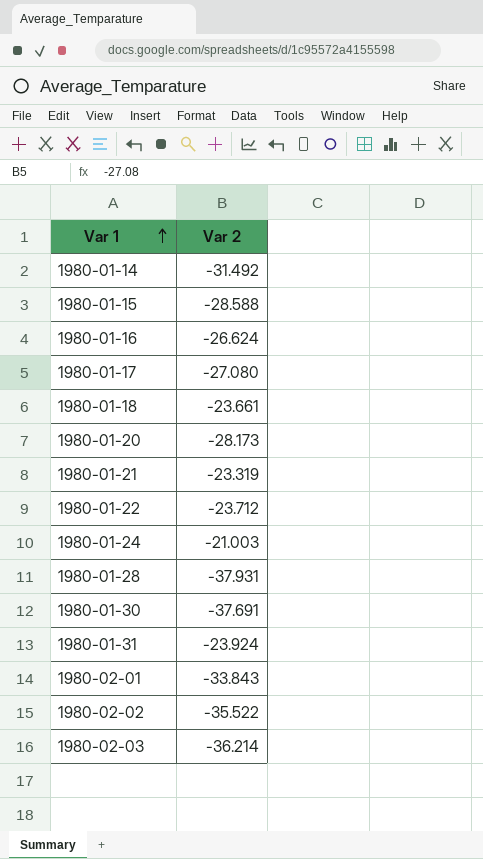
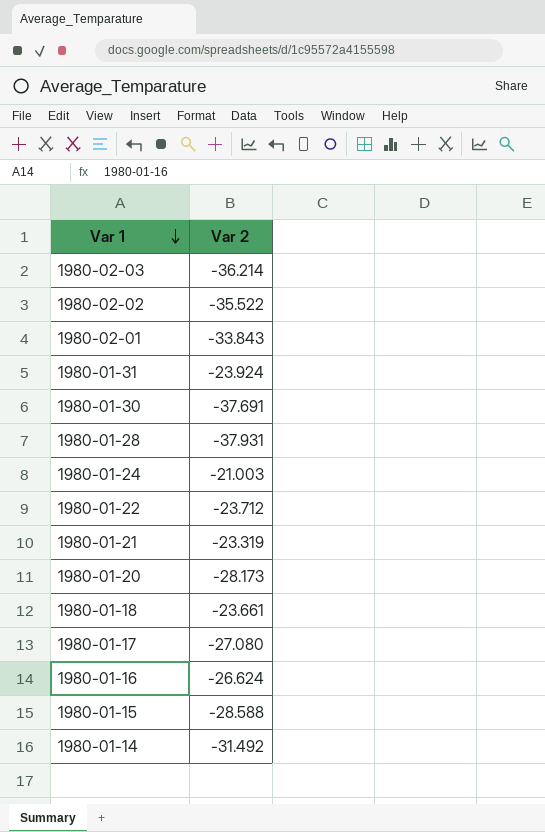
row order: Var 1 ascending -> Var 1 descending

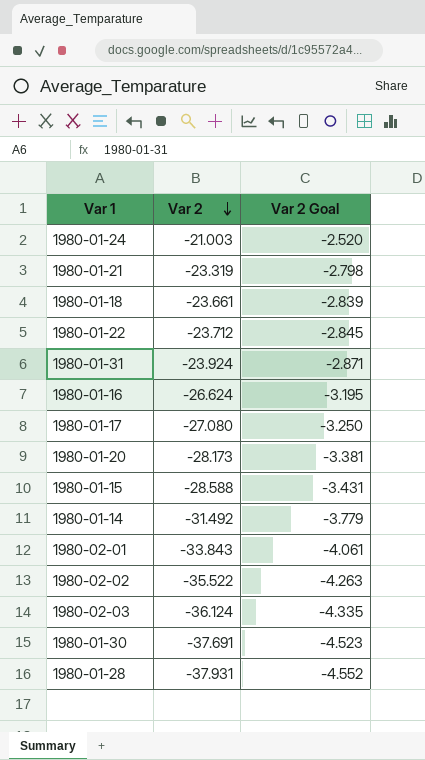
row order: Var 1 descending -> Var 2 descending
column Var 2 Goal | formula: none -> [Var 2] * 0.12
1980-02-03 | Var 2: -36.214 -> -36.124

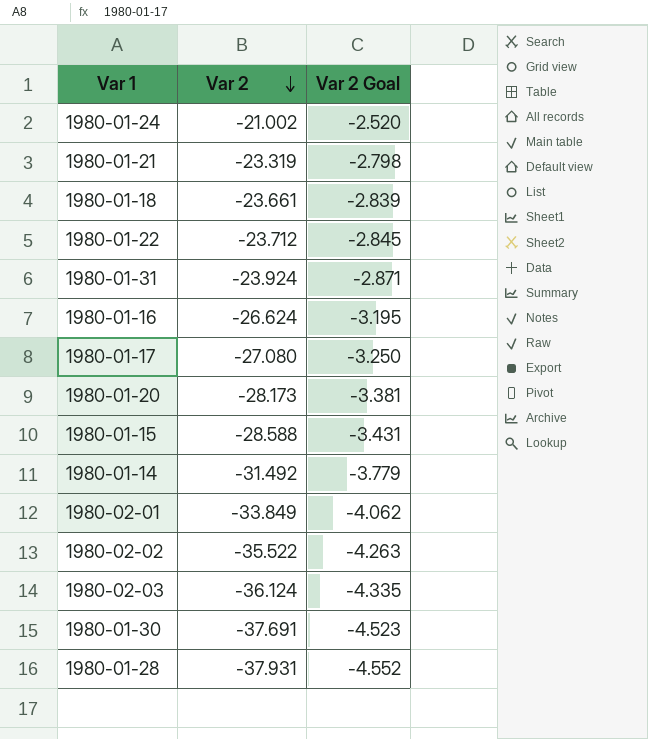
1980-01-24 | Var 2: -21.003 -> -21.002
1980-02-01 | Var 2: -33.843 -> -33.849
1980-02-01 | Var 2 Goal: -4.061 -> -4.062

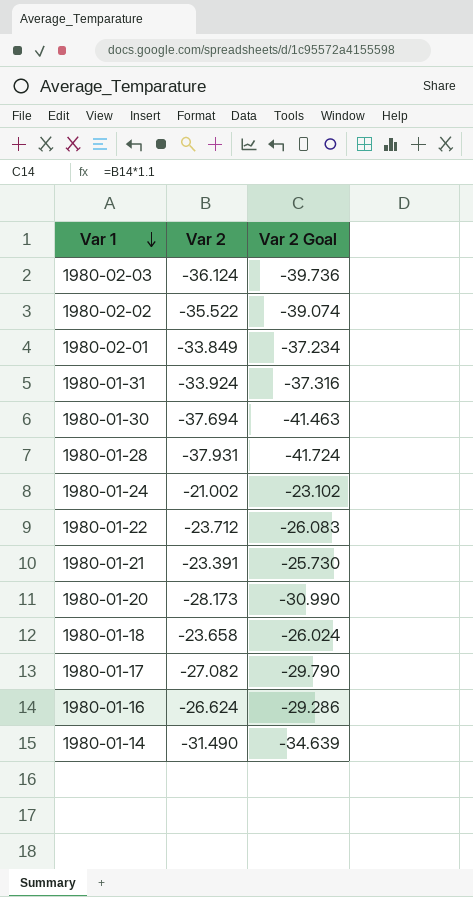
row order: Var 2 descending -> Var 1 descending
column Var 2 Goal | formula: [Var 2] * 0.12 -> [Var 2] * 1.1
row 1980-01-15: -28.588 | -3.431 -> none
1980-01-31 | Var 2: -23.924 -> -33.924
1980-01-30 | Var 2: -37.691 -> -37.694
1980-01-21 | Var 2: -23.319 -> -23.391
1980-01-18 | Var 2: -23.661 -> -23.658
1980-01-17 | Var 2: -27.080 -> -27.082
1980-01-14 | Var 2: -31.492 -> -31.490

